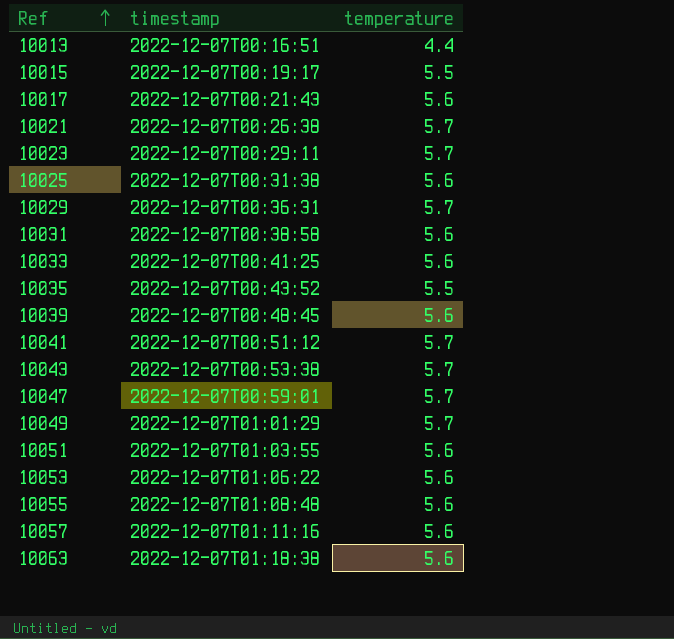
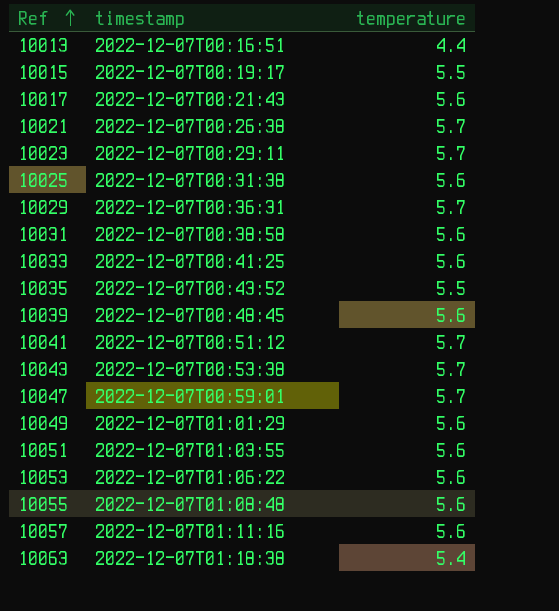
10049 | temperature: 5.7 -> 5.6
10063 | temperature: 5.6 -> 5.4

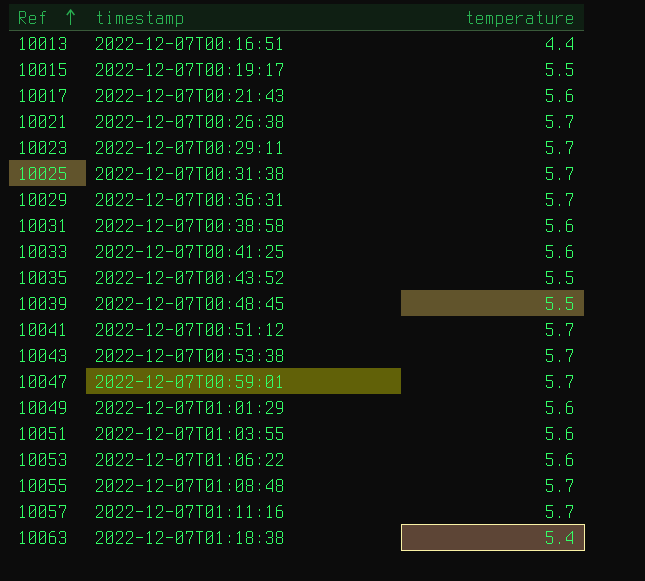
10025 | temperature: 5.6 -> 5.7
10039 | temperature: 5.6 -> 5.5
10055 | temperature: 5.6 -> 5.7
10057 | temperature: 5.6 -> 5.7

